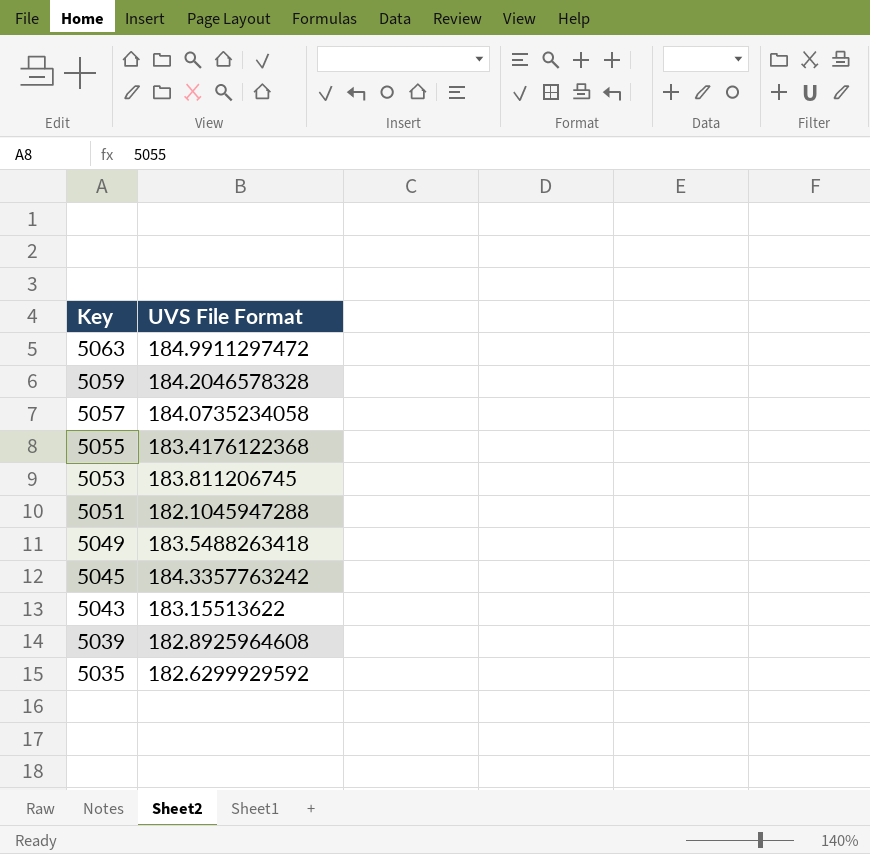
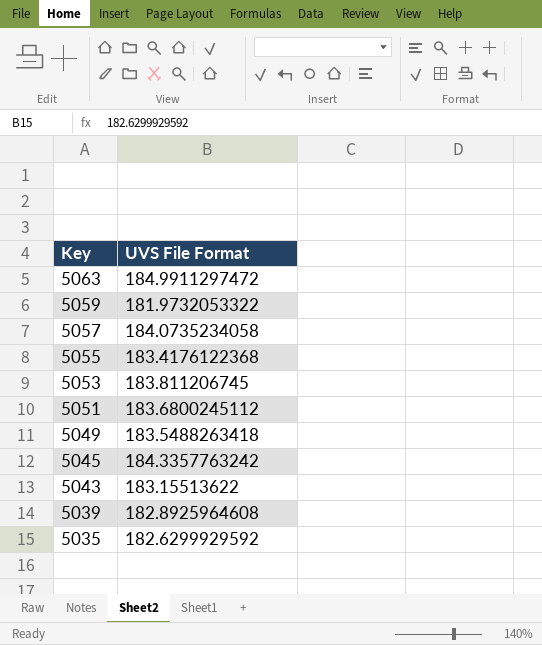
5059 | UVS File Format: 184.2046578328 -> 181.9732053322
5051 | UVS File Format: 182.1045947288 -> 183.6800245112

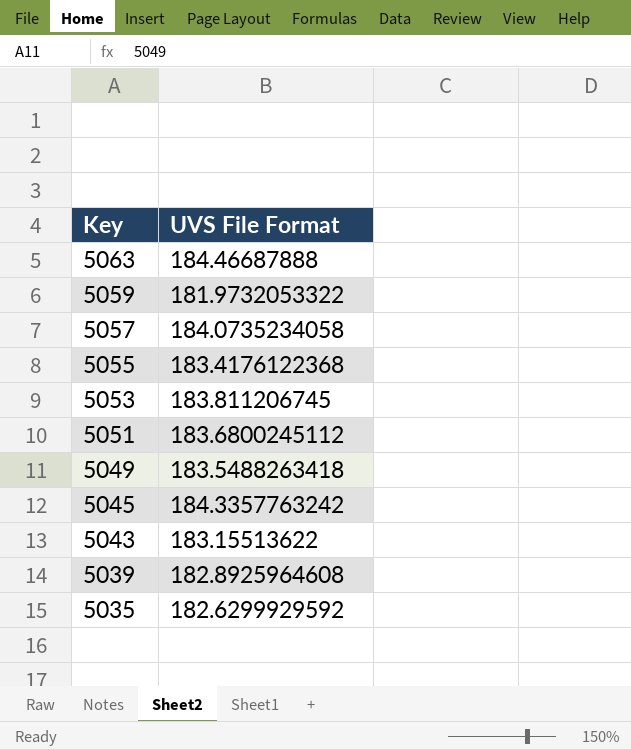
5063 | UVS File Format: 184.9911297472 -> 184.46687888

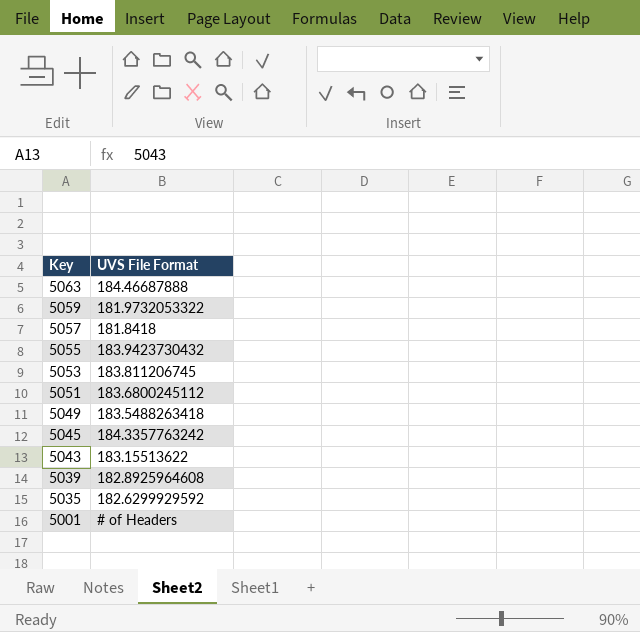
5057 | UVS File Format: 184.0735234058 -> 181.8418
5055 | UVS File Format: 183.4176122368 -> 183.9423730432
row 5001: none -> # of Headers

